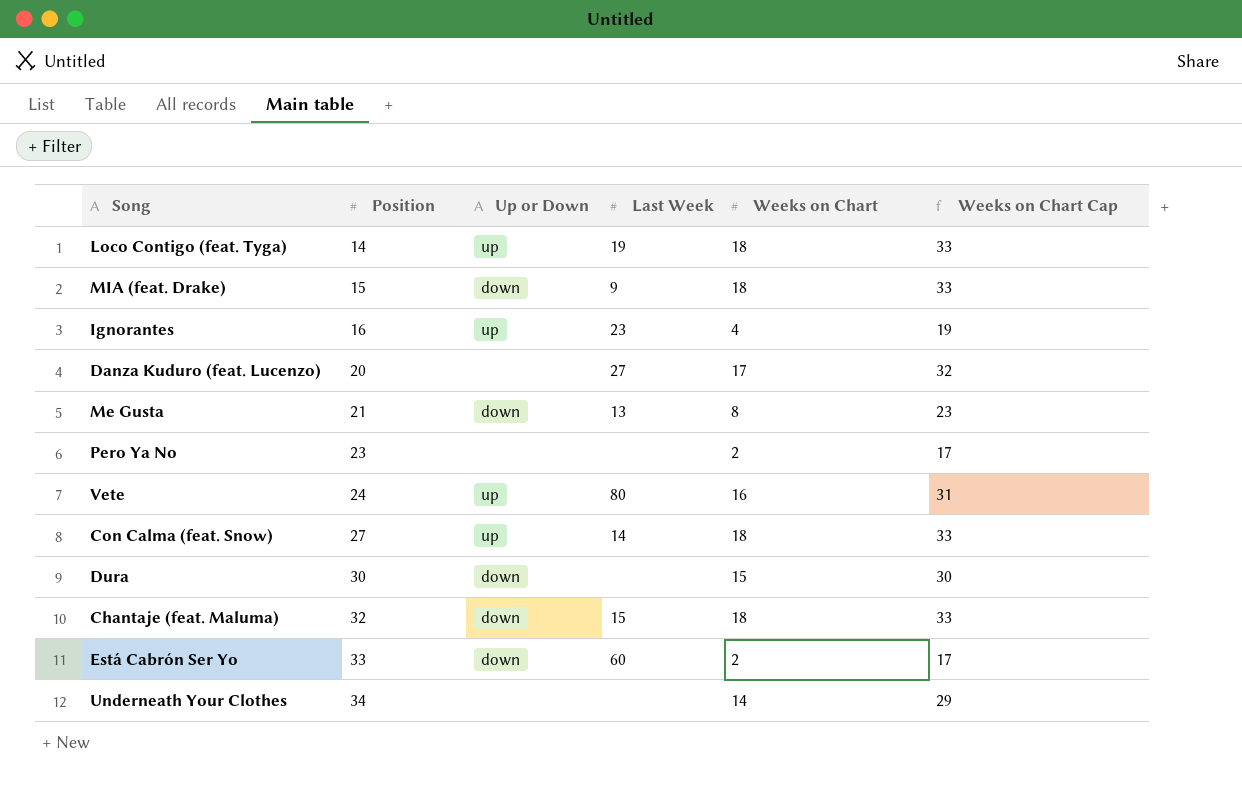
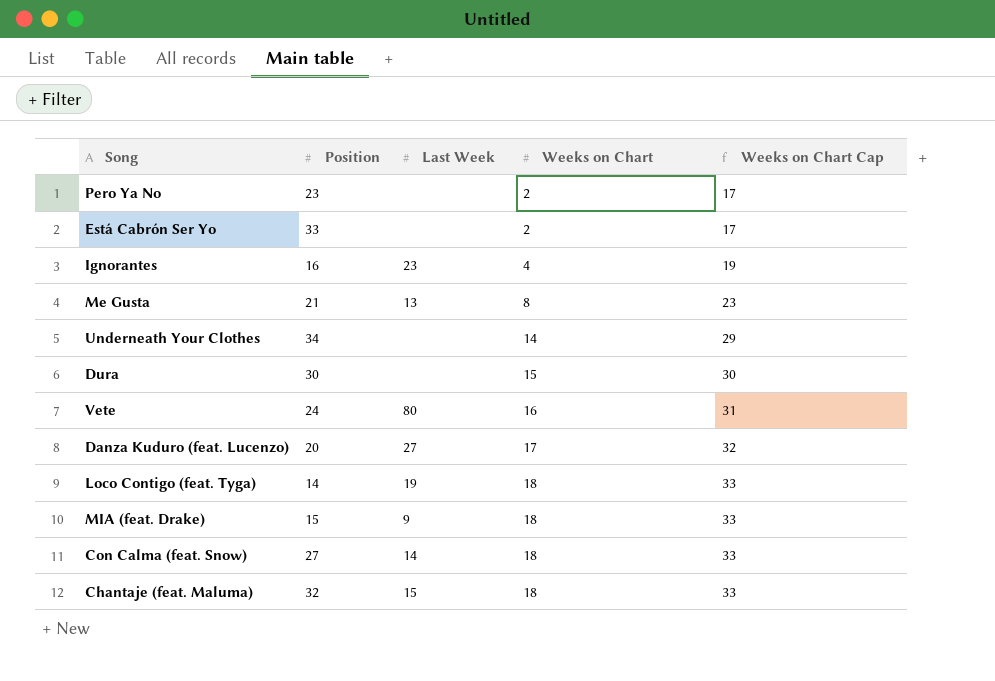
row order: Position ascending -> Weeks on Chart ascending
column Up or Down | position: 3 -> none
Está Cabrón Ser Yo | Last Week: 60 -> none

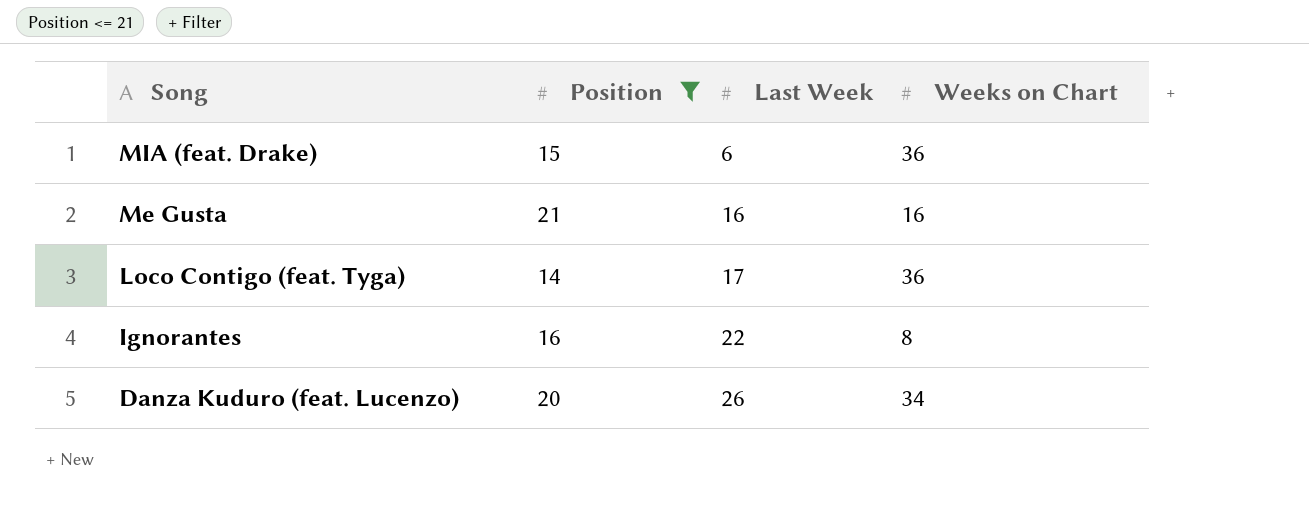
filter: none -> Position <= 21
row order: Weeks on Chart ascending -> Song descending
column Weeks on Chart Cap | formula: [Weeks on Chart] + 15 -> none
MIA (feat. Drake) | Last Week: 9 -> 6
MIA (feat. Drake) | Weeks on Chart: 18 -> 36
Me Gusta | Last Week: 13 -> 16
Me Gusta | Weeks on Chart: 8 -> 16
Loco Contigo (feat. Tyga) | Last Week: 19 -> 17
Loco Contigo (feat. Tyga) | Weeks on Chart: 18 -> 36
Ignorantes | Last Week: 23 -> 22
Ignorantes | Weeks on Chart: 4 -> 8
Danza Kuduro (feat. Lucenzo) | Last Week: 27 -> 26
Danza Kuduro (feat. Lucenzo) | Weeks on Chart: 17 -> 34

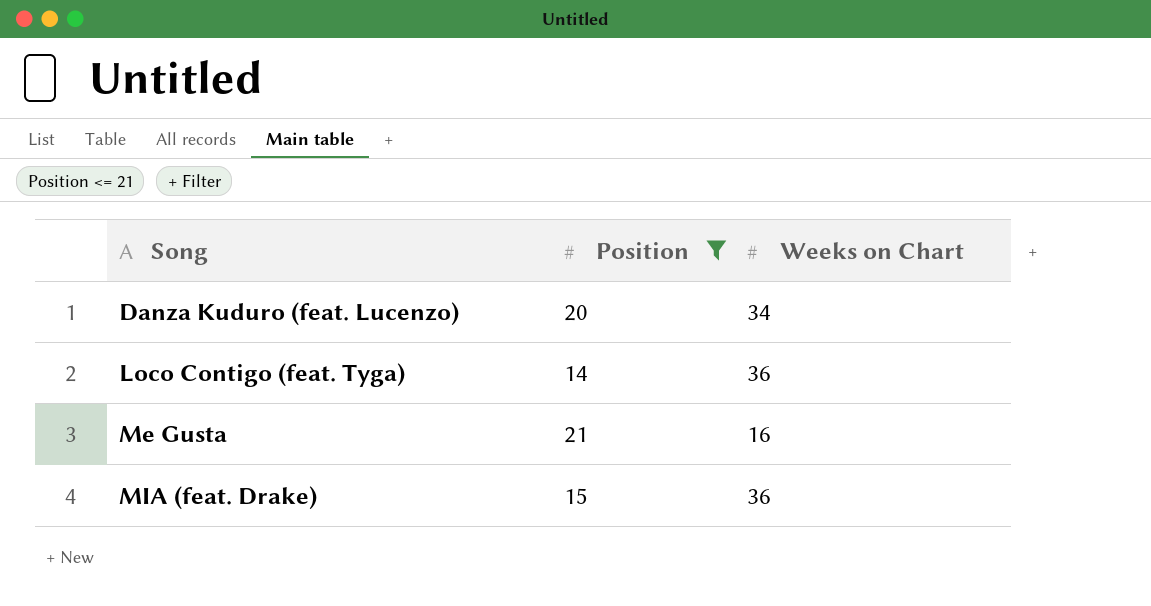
row order: Song descending -> Song ascending
column Last Week | position: 3 -> none
row Ignorantes: 16 | 22 | 8 -> none

